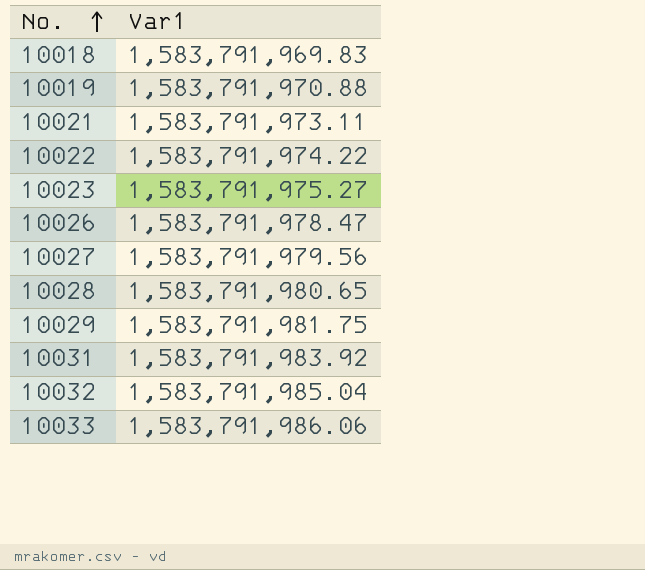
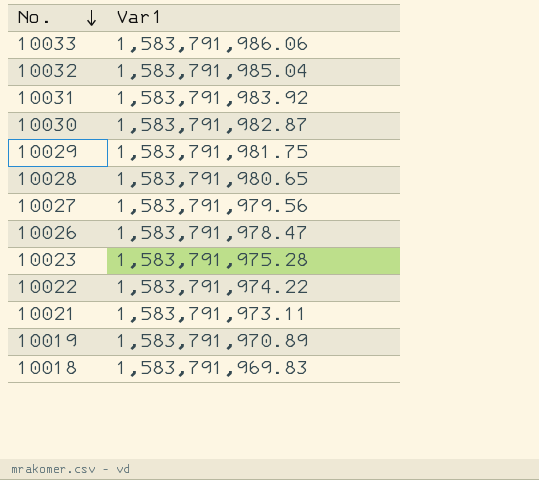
row order: No. ascending -> No. descending
row 10030: none -> 1,583,791,982.87
10023 | Var1: 1,583,791,975.27 -> 1,583,791,975.28
10019 | Var1: 1,583,791,970.88 -> 1,583,791,970.89

